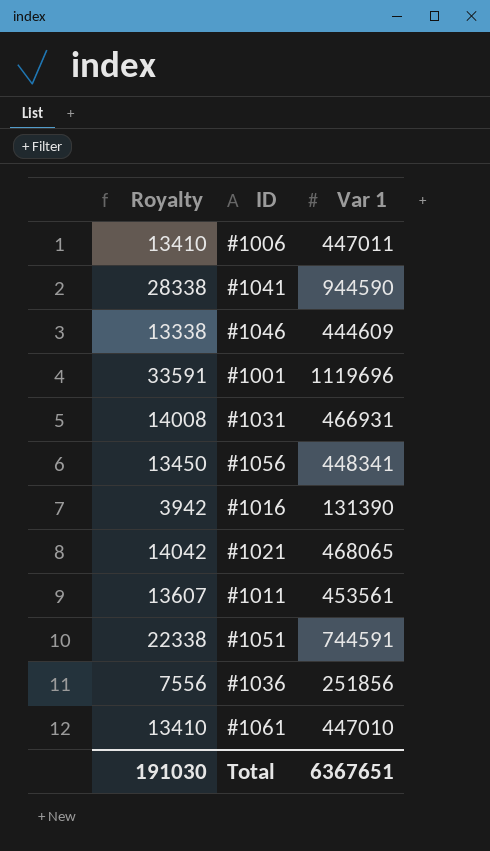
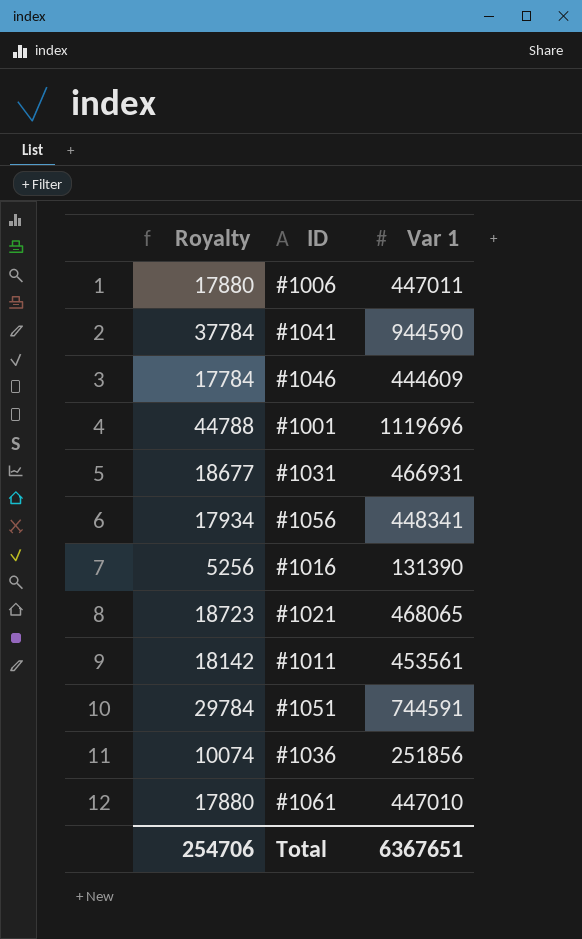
column Royalty | formula: [Var 1] * 0.03 -> [Var 1] * 0.04
Total | Royalty: 191030 -> 254706

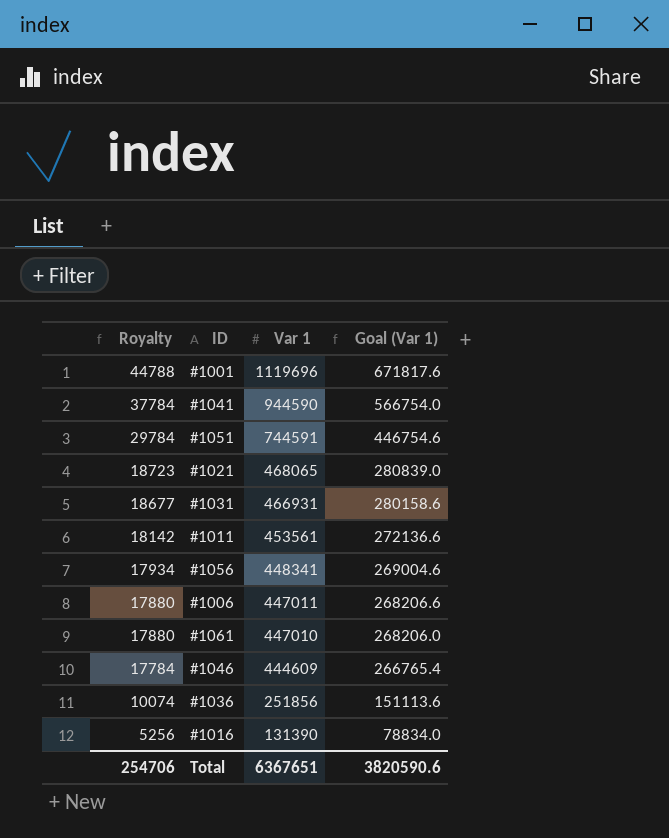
row order: none -> Royalty descending
column Goal (Var 1) | formula: none -> [Var 1] * 0.6

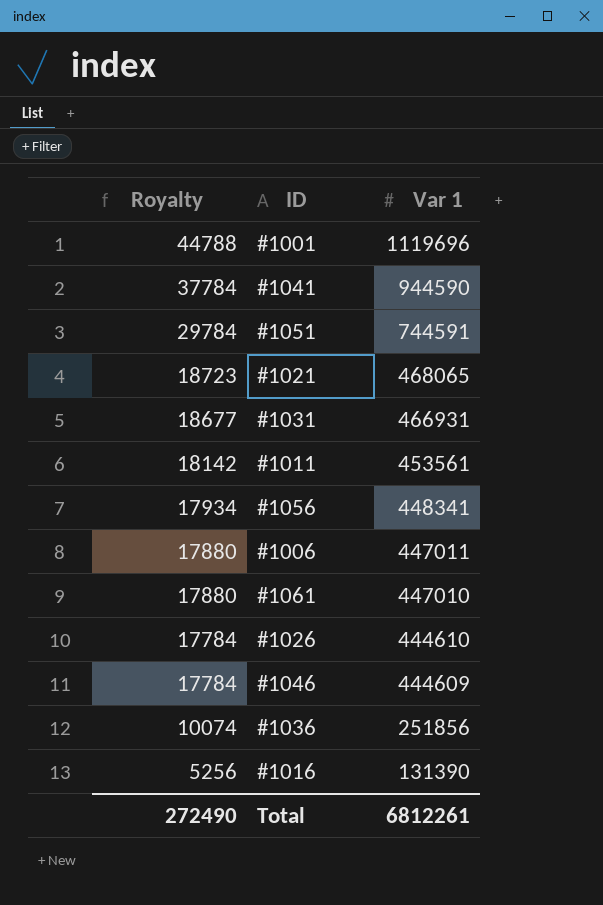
column Goal (Var 1) | formula: [Var 1] * 0.6 -> none
row #1026: none -> 17784 | 444610
Total | Royalty: 254706 -> 272490
Total | Var 1: 6367651 -> 6812261

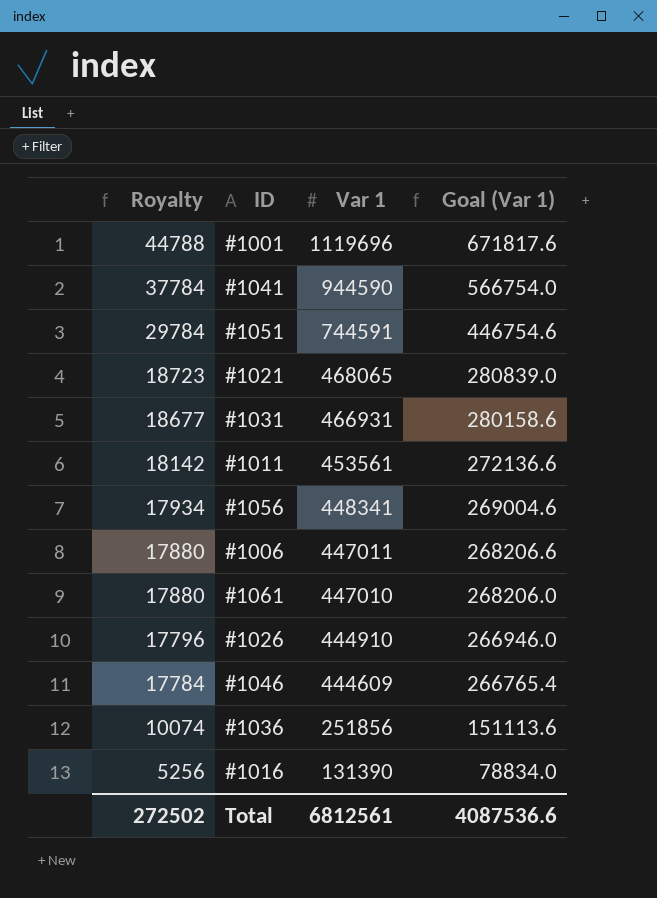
column Goal (Var 1) | formula: none -> [Var 1] * 0.6
#1026 | Royalty: 17784 -> 17796
#1026 | Var 1: 444610 -> 444910
Total | Royalty: 272490 -> 272502
Total | Var 1: 6812261 -> 6812561

